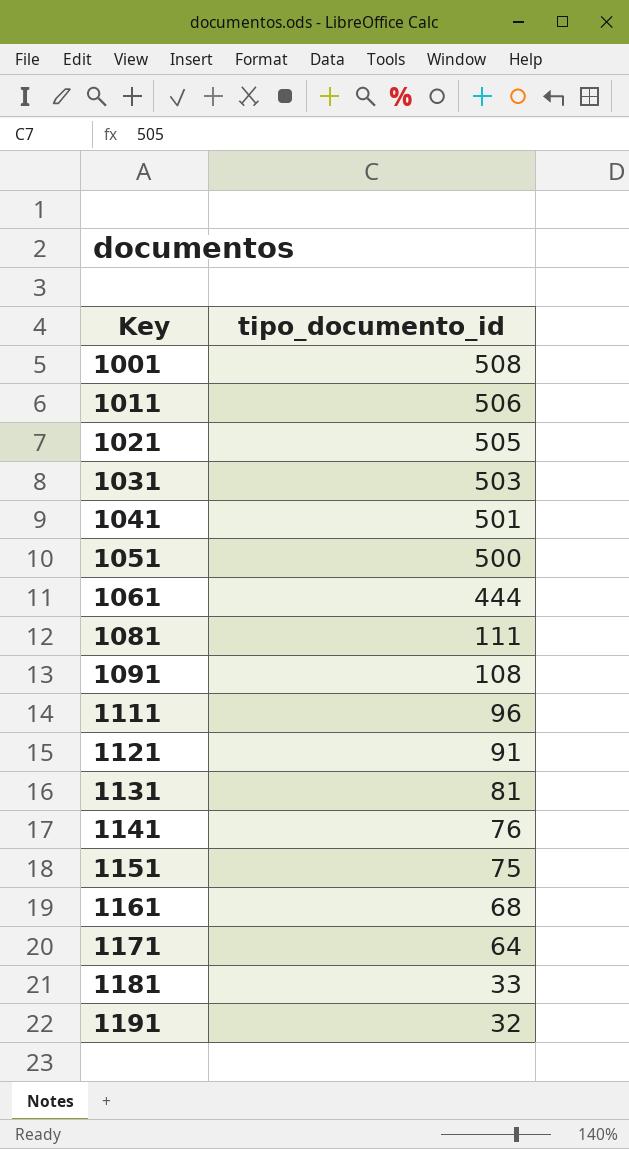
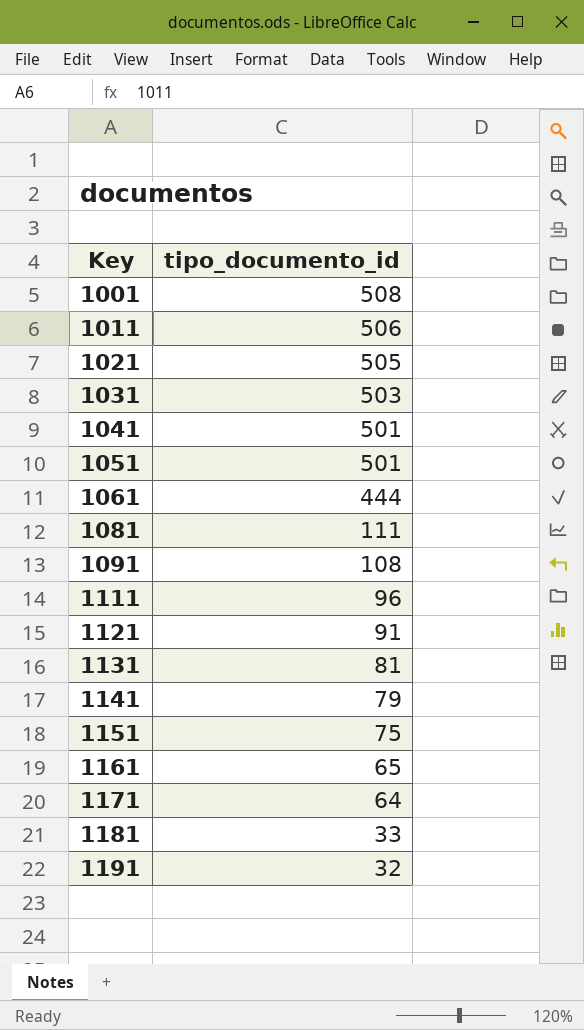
1051 | tipo_documento_id: 500 -> 501
1141 | tipo_documento_id: 76 -> 79
1161 | tipo_documento_id: 68 -> 65

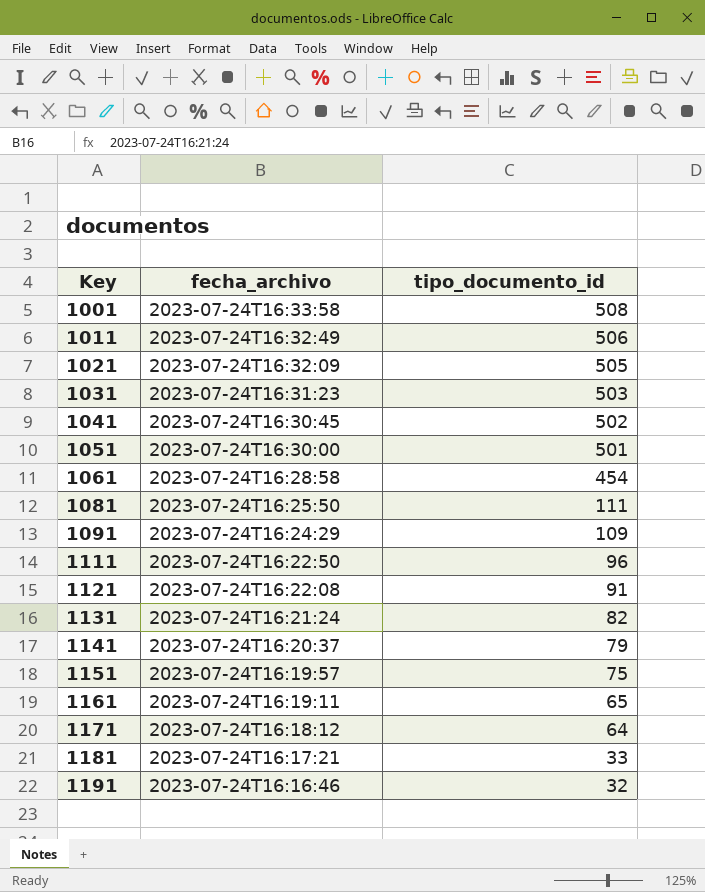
column fecha_archivo | position: none -> 2
1041 | tipo_documento_id: 501 -> 502
1061 | tipo_documento_id: 444 -> 454
1091 | tipo_documento_id: 108 -> 109
1131 | tipo_documento_id: 81 -> 82

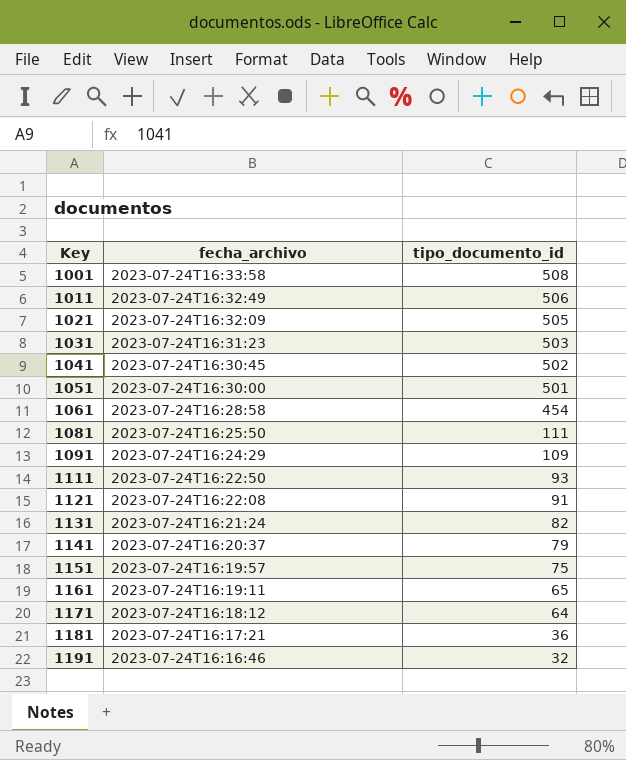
1111 | tipo_documento_id: 96 -> 93
1181 | tipo_documento_id: 33 -> 36

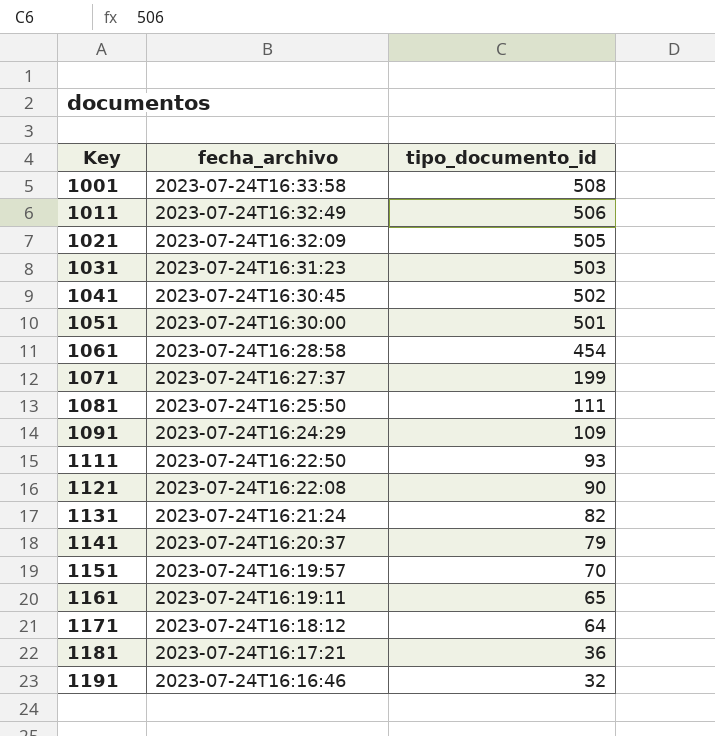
row 1071: none -> 2023-07-24T16:27:37 | 199
1121 | tipo_documento_id: 91 -> 90
1151 | tipo_documento_id: 75 -> 70

